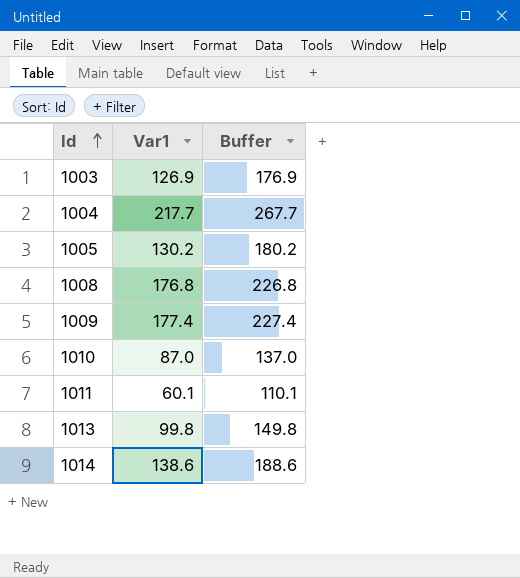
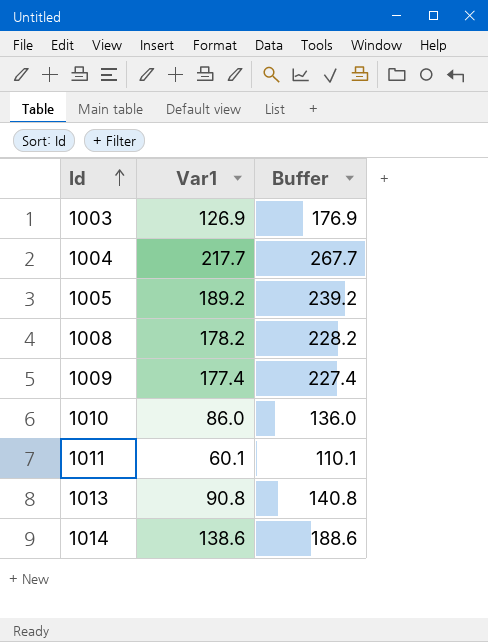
1005 | Var1: 130.2 -> 189.2
1005 | Buffer: 180.2 -> 239.2
1008 | Var1: 176.8 -> 178.2
1008 | Buffer: 226.8 -> 228.2
1010 | Var1: 87.0 -> 86.0
1010 | Buffer: 137.0 -> 136.0
1013 | Var1: 99.8 -> 90.8
1013 | Buffer: 149.8 -> 140.8

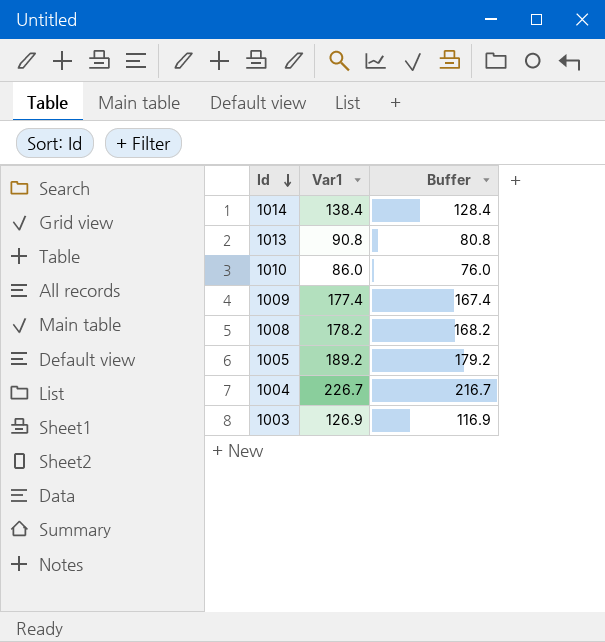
row order: Id ascending -> Id descending
column Buffer | formula: [Var1] + 50 -> [Var1] - 10
row 1011: 60.1 | 110.1 -> none
1014 | Var1: 138.6 -> 138.4
1004 | Var1: 217.7 -> 226.7

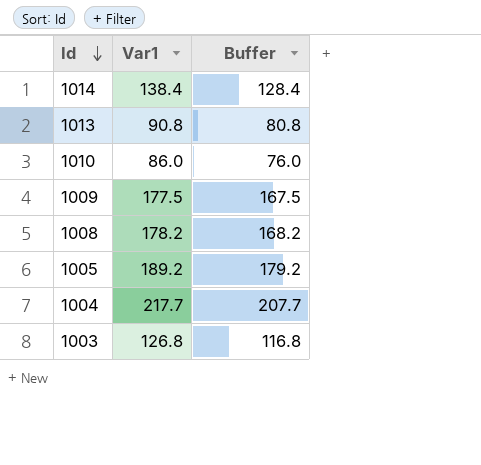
1009 | Var1: 177.4 -> 177.5
1009 | Buffer: 167.4 -> 167.5
1004 | Var1: 226.7 -> 217.7
1004 | Buffer: 216.7 -> 207.7
1003 | Var1: 126.9 -> 126.8
1003 | Buffer: 116.9 -> 116.8

